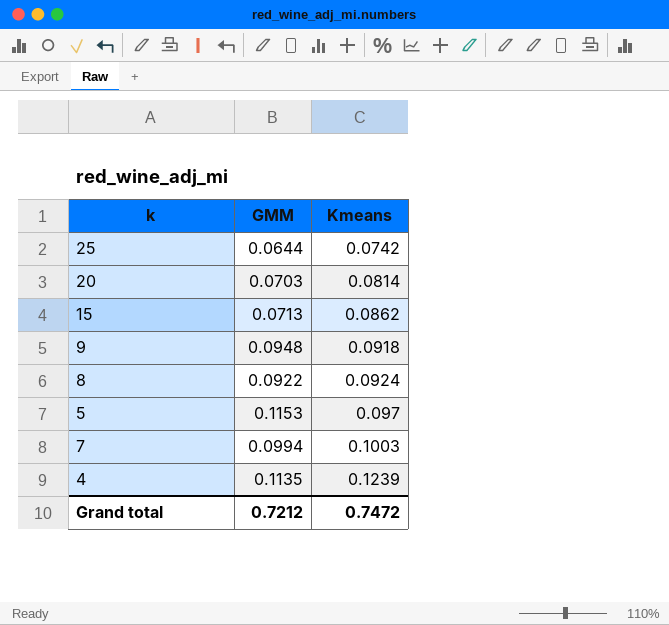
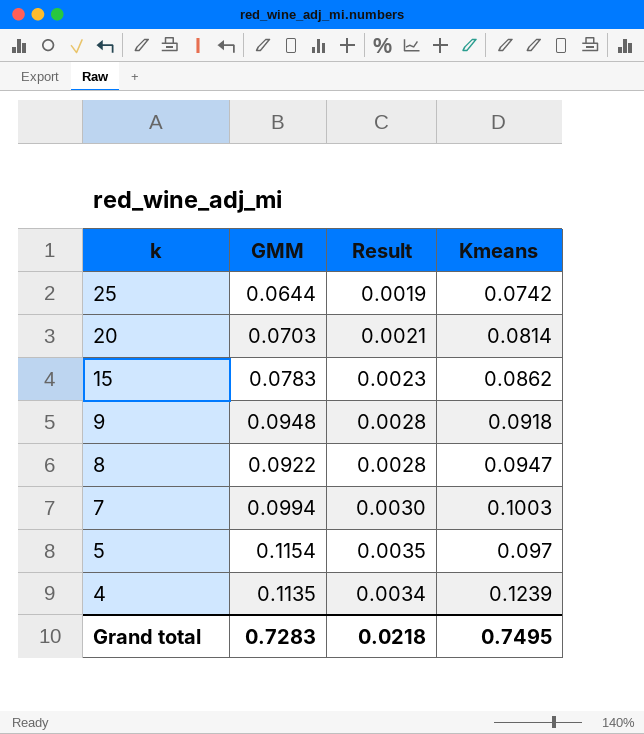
row order: Kmeans ascending -> k descending
column Result | formula: none -> [GMM] * 0.03
15 | GMM: 0.0713 -> 0.0783
8 | Kmeans: 0.0924 -> 0.0947
5 | GMM: 0.1153 -> 0.1154
Grand total | GMM: 0.7212 -> 0.7283
Grand total | Kmeans: 0.7472 -> 0.7495

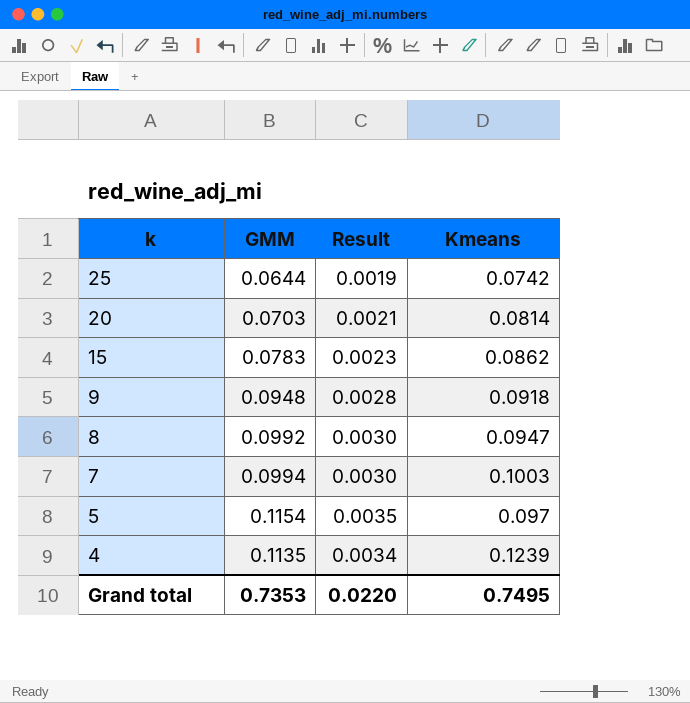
8 | GMM: 0.0922 -> 0.0992
8 | Result: 0.0028 -> 0.0030
Grand total | GMM: 0.7283 -> 0.7353
Grand total | Result: 0.0218 -> 0.0220

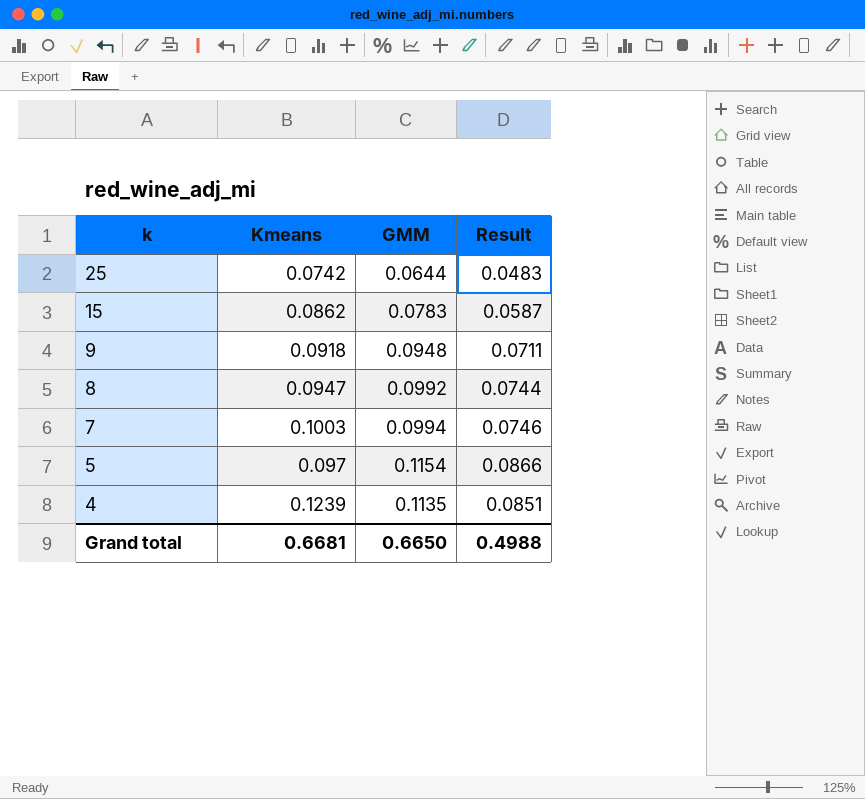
column Kmeans | position: 4 -> 2
column Result | formula: [GMM] * 0.03 -> [GMM] * 0.75
row 20: 0.0703 | 0.0021 | 0.0814 -> none
Grand total | Kmeans: 0.7495 -> 0.6681
Grand total | GMM: 0.7353 -> 0.6650
Grand total | Result: 0.0220 -> 0.4988

